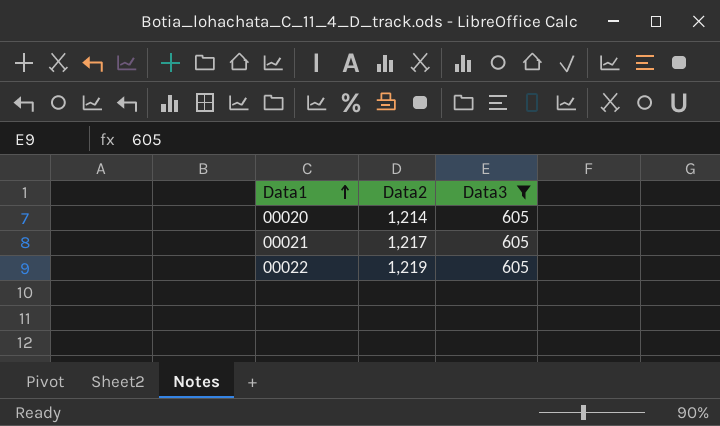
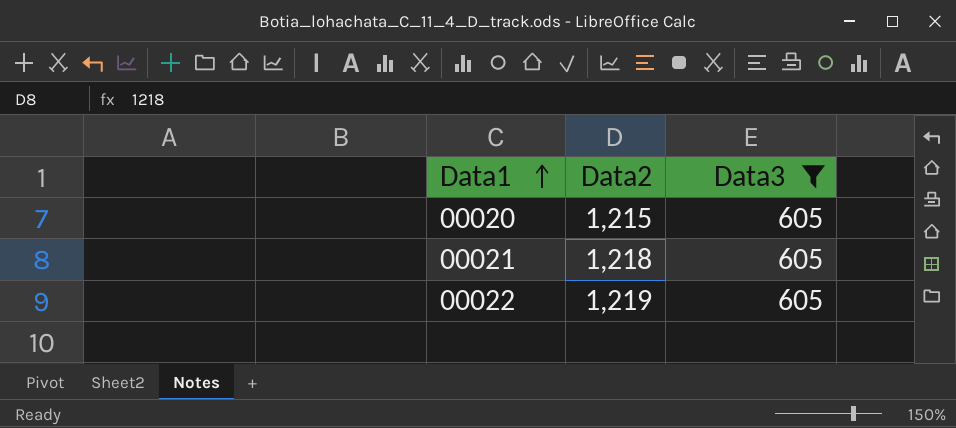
00020 | Data2: 1,214 -> 1,215
00021 | Data2: 1,217 -> 1,218

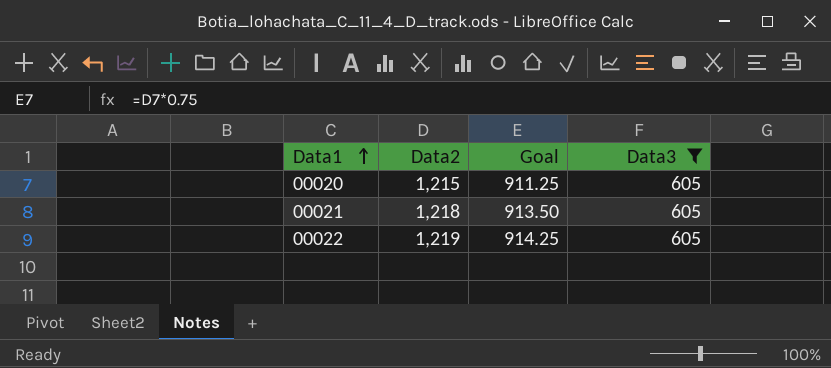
column Goal | formula: none -> [Data2] * 0.75

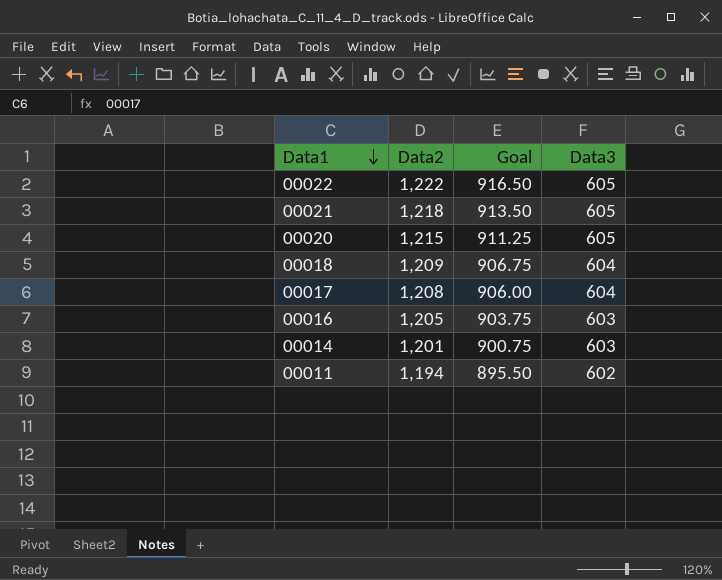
filter: Data3 = 605 -> none
row order: Data1 ascending -> Data1 descending
00022 | Data2: 1,219 -> 1,222
00022 | Goal: 914.25 -> 916.50

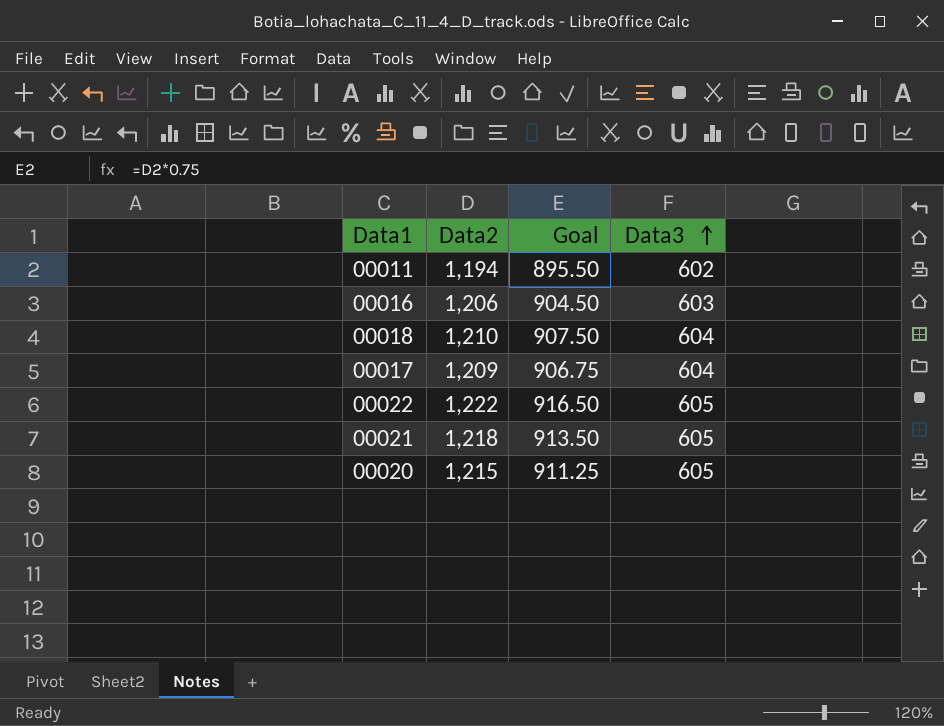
row order: Data1 descending -> Data3 ascending
row 00014: 1,201 | 900.75 | 603 -> none
00016 | Data2: 1,205 -> 1,206
00016 | Goal: 903.75 -> 904.50
00018 | Data2: 1,209 -> 1,210
00018 | Goal: 906.75 -> 907.50
00017 | Data2: 1,208 -> 1,209
00017 | Goal: 906.00 -> 906.75

